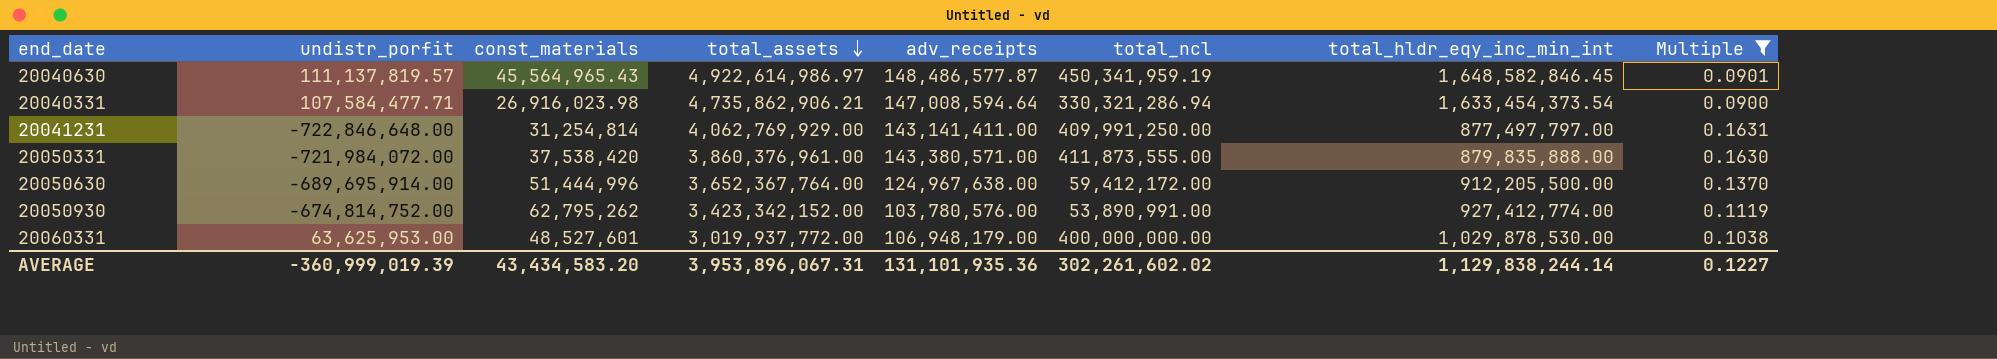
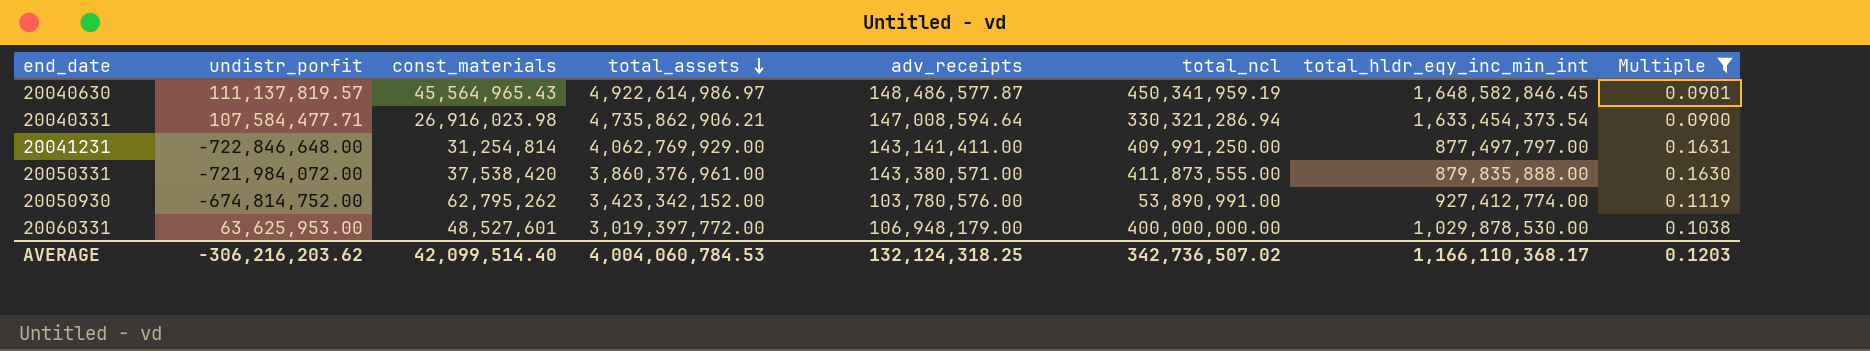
row 20050630: -689,695,914.00 | 51,444,996 | 3,652,367,764.00 | 124,967,638.00 | 59,412,172.00 | 912,205,500.00 | 0.1370 -> none
20060331 | total_assets: 3,019,937,772.00 -> 3,019,397,772.00
AVERAGE | undistr_porfit: -360,999,019.39 -> -306,216,203.62
AVERAGE | const_materials: 43,434,583.20 -> 42,099,514.40
AVERAGE | total_assets: 3,953,896,067.31 -> 4,004,060,784.53
AVERAGE | adv_receipts: 131,101,935.36 -> 132,124,318.25
AVERAGE | total_ncl: 302,261,602.02 -> 342,736,507.02
AVERAGE | total_hldr_eqy_inc_min_int: 1,129,838,244.14 -> 1,166,110,368.17
AVERAGE | Multiple: 0.1227 -> 0.1203

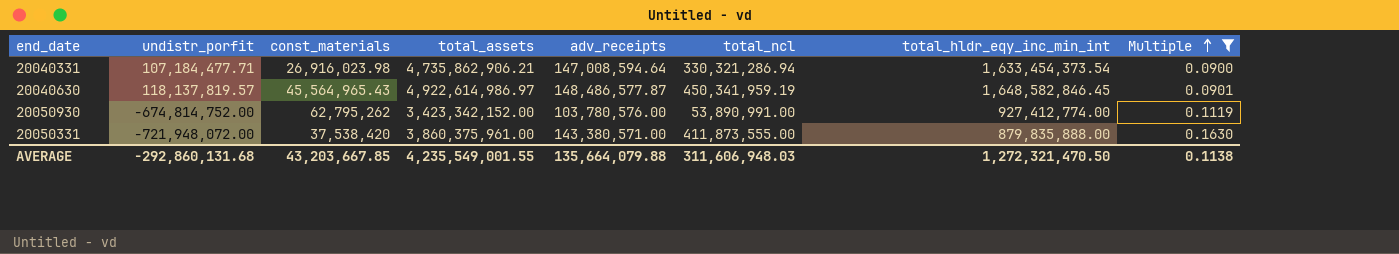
row order: total_assets descending -> Multiple ascending
row 20041231: -722,846,648.00 | 31,254,814 | 4,062,769,929.00 | 143,141,411.00 | 409,991,250.00 | 877,497,797.00 | 0.1631 -> none
row 20060331: 63,625,953.00 | 48,527,601 | 3,019,397,772.00 | 106,948,179.00 | 400,000,000.00 | 1,029,878,530.00 | 0.1038 -> none
20040331 | undistr_porfit: 107,584,477.71 -> 107,184,477.71
20040630 | undistr_porfit: 111,137,819.57 -> 118,137,819.57
20050331 | undistr_porfit: -721,984,072.00 -> -721,948,072.00
20050331 | total_assets: 3,860,376,961.00 -> 3,860,375,961.00
AVERAGE | undistr_porfit: -306,216,203.62 -> -292,860,131.68
AVERAGE | const_materials: 42,099,514.40 -> 43,203,667.85
AVERAGE | total_assets: 4,004,060,784.53 -> 4,235,549,001.55
AVERAGE | adv_receipts: 132,124,318.25 -> 135,664,079.88
AVERAGE | total_ncl: 342,736,507.02 -> 311,606,948.03
AVERAGE | total_hldr_eqy_inc_min_int: 1,166,110,368.17 -> 1,272,321,470.50
AVERAGE | Multiple: 0.1203 -> 0.1138

